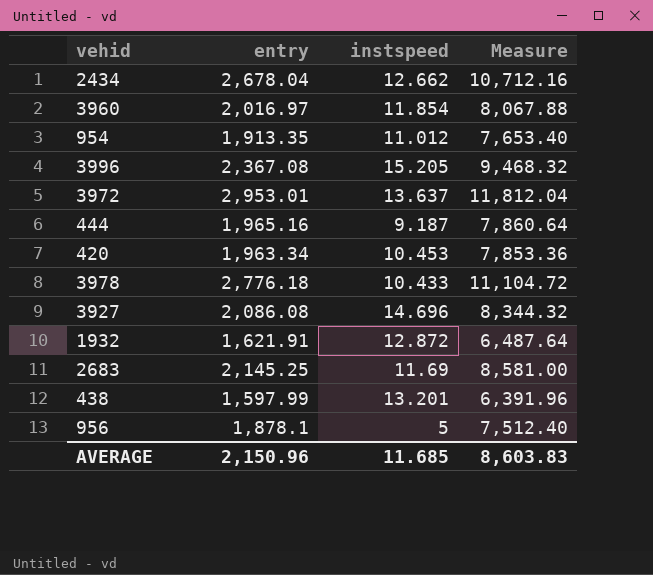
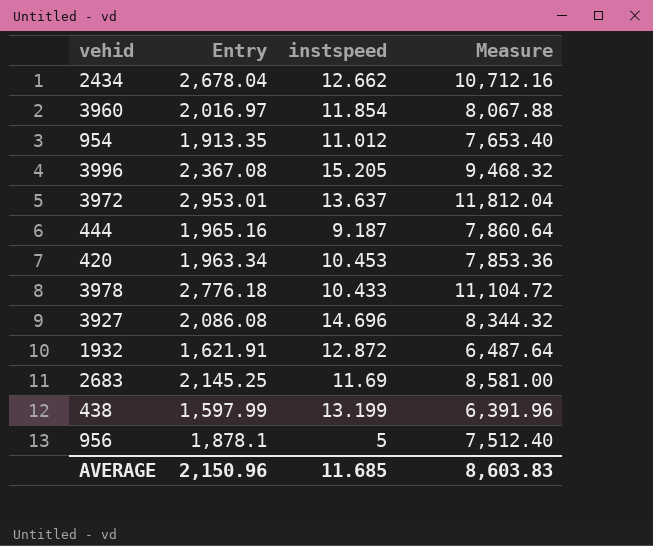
column name: entry -> Entry
438 | instspeed: 13.201 -> 13.199

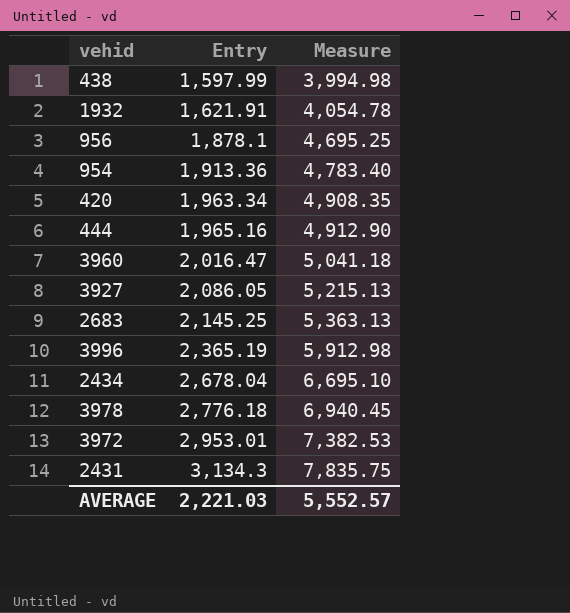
row order: none -> Entry ascending
column instspeed | position: 3 -> none
column Measure | formula: [Entry] * 4 -> [Entry] * 2.5
954 | Entry: 1,913.35 -> 1,913.36
3960 | Entry: 2,016.97 -> 2,016.47
3927 | Entry: 2,086.08 -> 2,086.05
3996 | Entry: 2,367.08 -> 2,365.19
row 2431: none -> 3,134.3 | 7,835.75
AVERAGE | Entry: 2,150.96 -> 2,221.03
AVERAGE | Measure: 8,603.83 -> 5,552.57

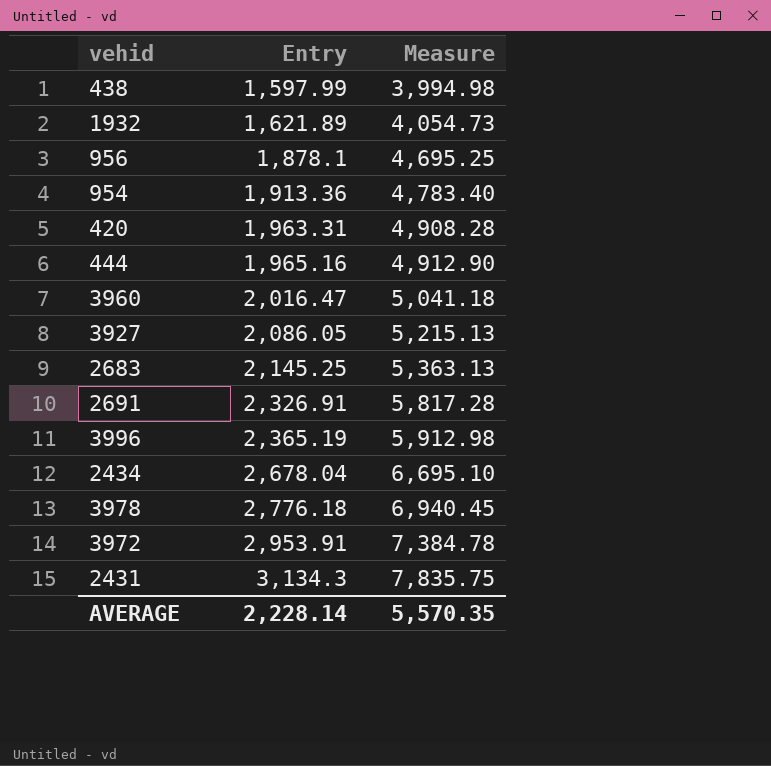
1932 | Entry: 1,621.91 -> 1,621.89
1932 | Measure: 4,054.78 -> 4,054.73
420 | Entry: 1,963.34 -> 1,963.31
420 | Measure: 4,908.35 -> 4,908.28
row 2691: none -> 2,326.91 | 5,817.28
3972 | Entry: 2,953.01 -> 2,953.91
3972 | Measure: 7,382.53 -> 7,384.78
AVERAGE | Entry: 2,221.03 -> 2,228.14
AVERAGE | Measure: 5,552.57 -> 5,570.35

